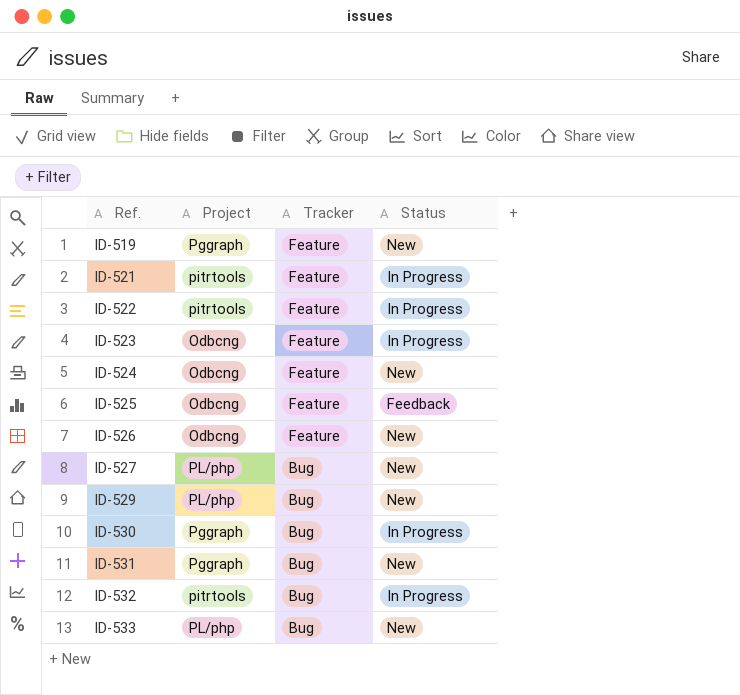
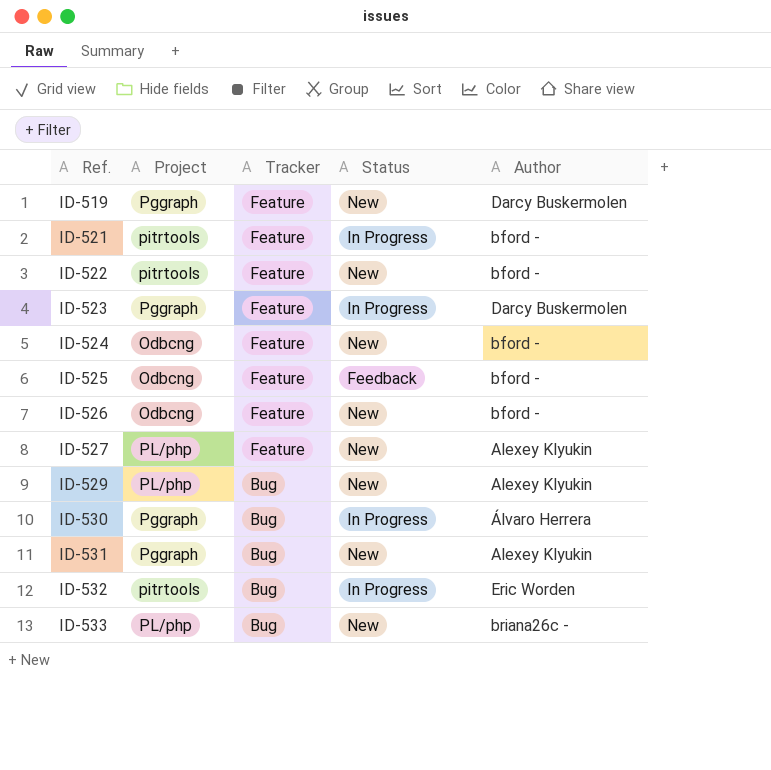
column Author | position: none -> 5
ID-522 | Status: In Progress -> New
ID-523 | Project: Odbcng -> Pggraph
ID-527 | Tracker: Bug -> Feature

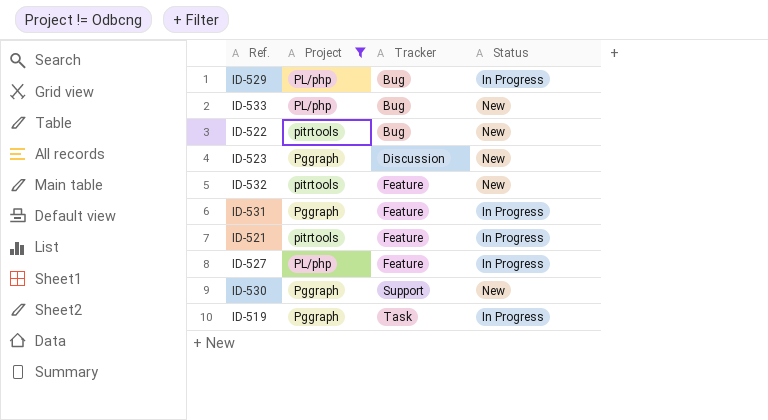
filter: none -> Project != Odbcng
row order: Ref. ascending -> Tracker ascending
column Author | position: 5 -> none
ID-529 | Status: New -> In Progress
ID-522 | Tracker: Feature -> Bug
ID-523 | Tracker: Feature -> Discussion
ID-523 | Status: In Progress -> New
ID-532 | Tracker: Bug -> Feature
ID-532 | Status: In Progress -> New
ID-531 | Tracker: Bug -> Feature
ID-531 | Status: New -> In Progress
ID-527 | Status: New -> In Progress
ID-530 | Tracker: Bug -> Support
ID-530 | Status: In Progress -> New
ID-519 | Tracker: Feature -> Task
ID-519 | Status: New -> In Progress

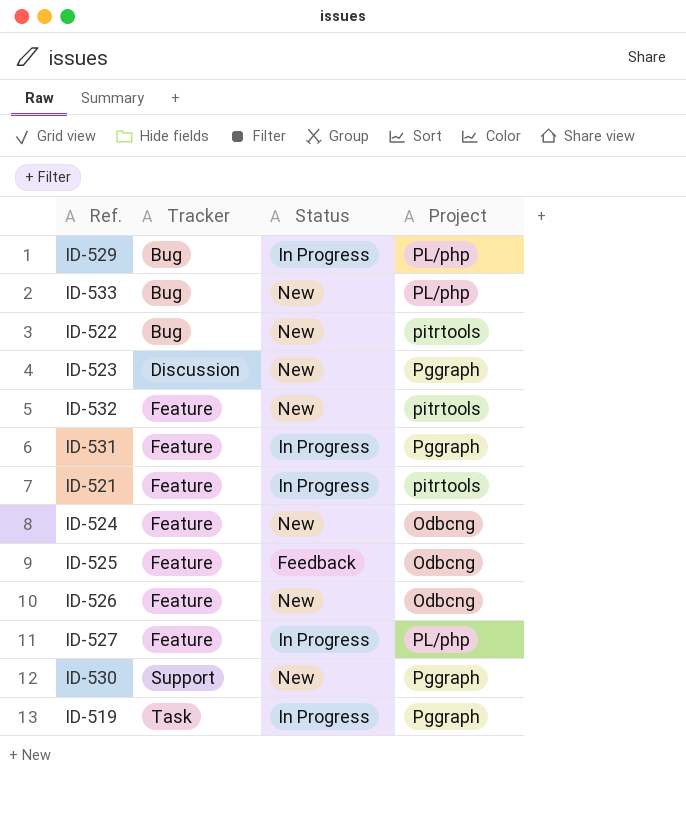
filter: Project != Odbcng -> none
column Project | position: 2 -> 4

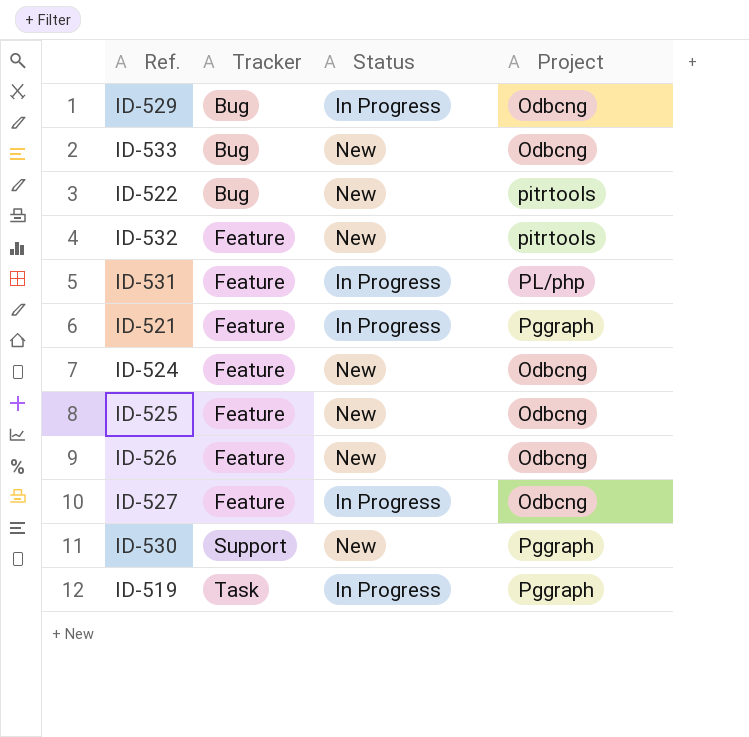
row ID-523: Discussion | New | Pggraph -> none
ID-529 | Project: PL/php -> Odbcng
ID-533 | Project: PL/php -> Odbcng
ID-531 | Project: Pggraph -> PL/php
ID-521 | Project: pitrtools -> Pggraph
ID-525 | Status: Feedback -> New
ID-527 | Project: PL/php -> Odbcng

